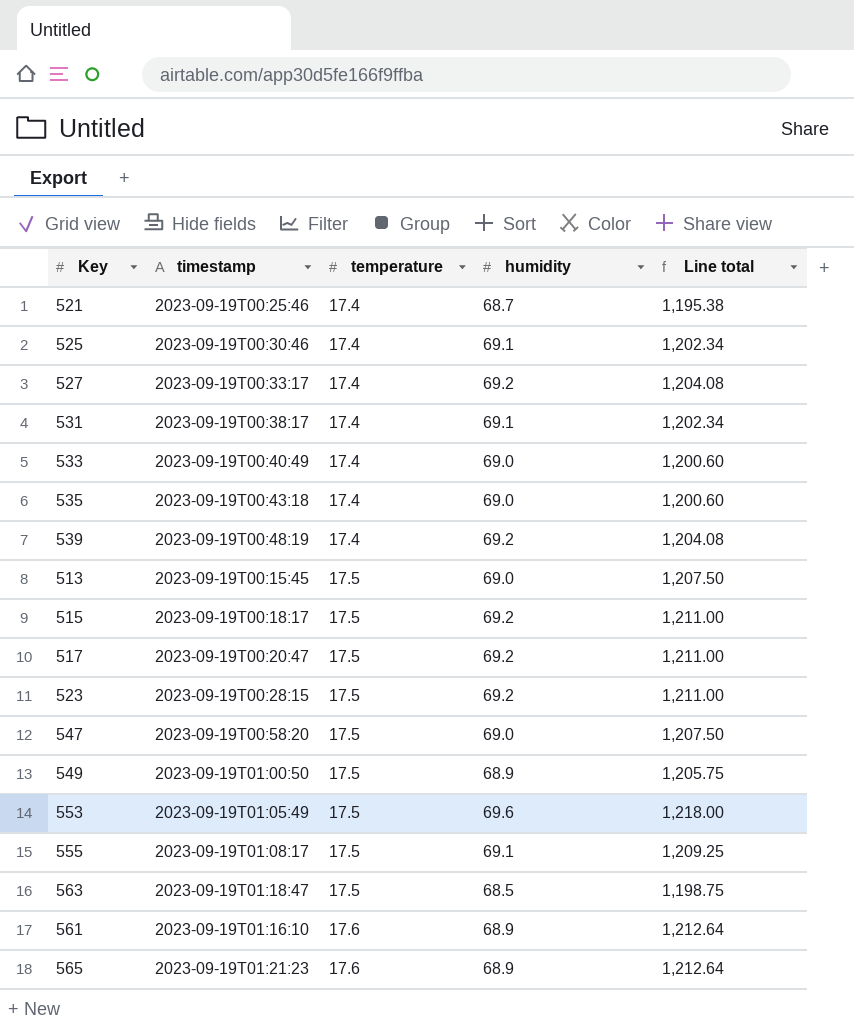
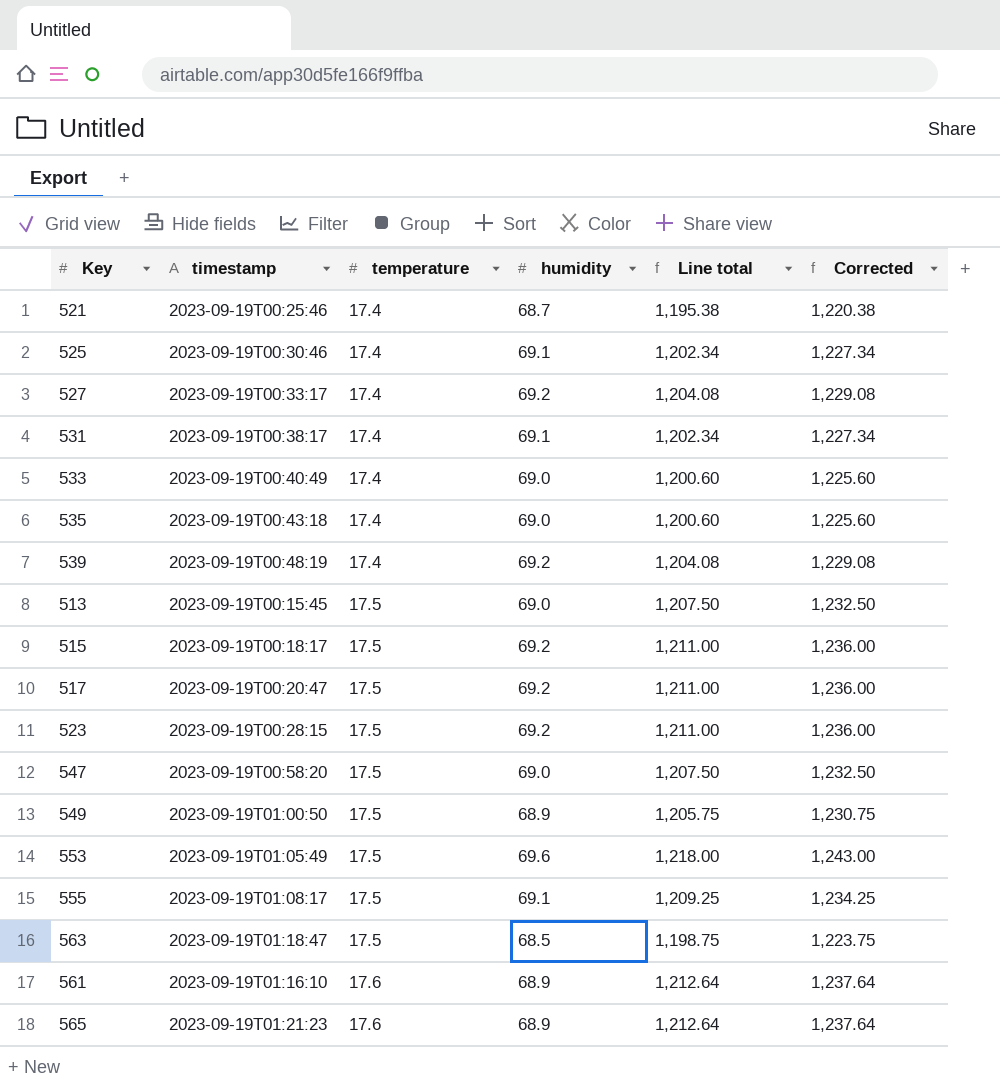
column Corrected | formula: none -> [Line total] + 25

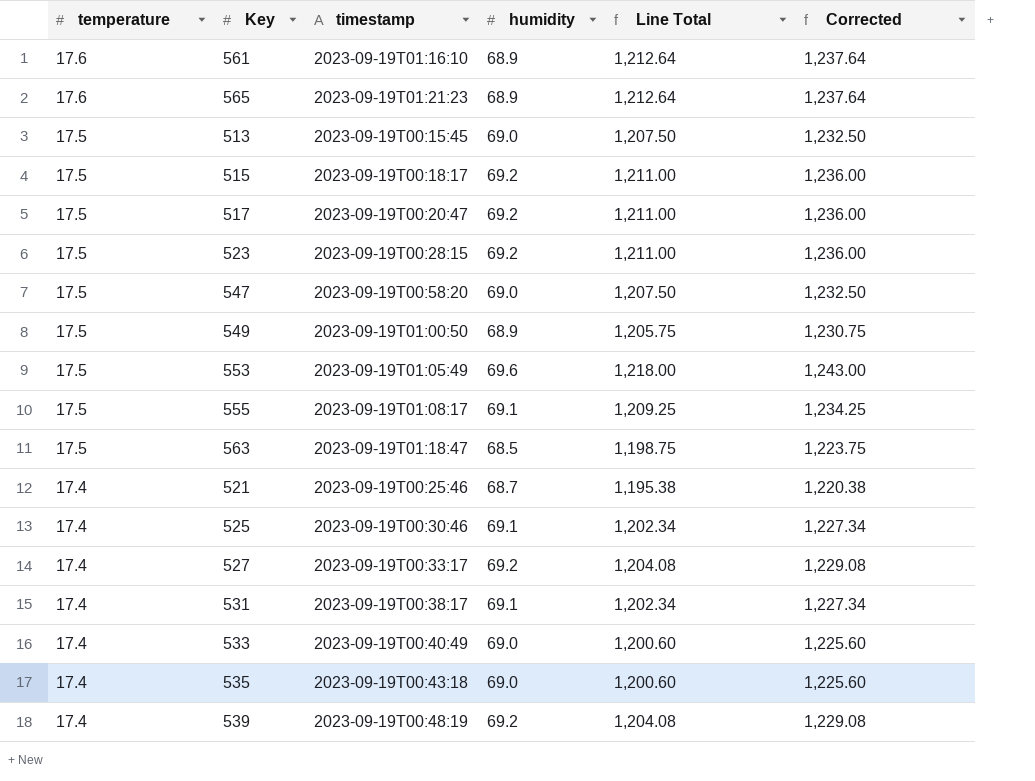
row order: temperature ascending -> temperature descending
column temperature | position: 3 -> 1
column name: Line total -> Line Total

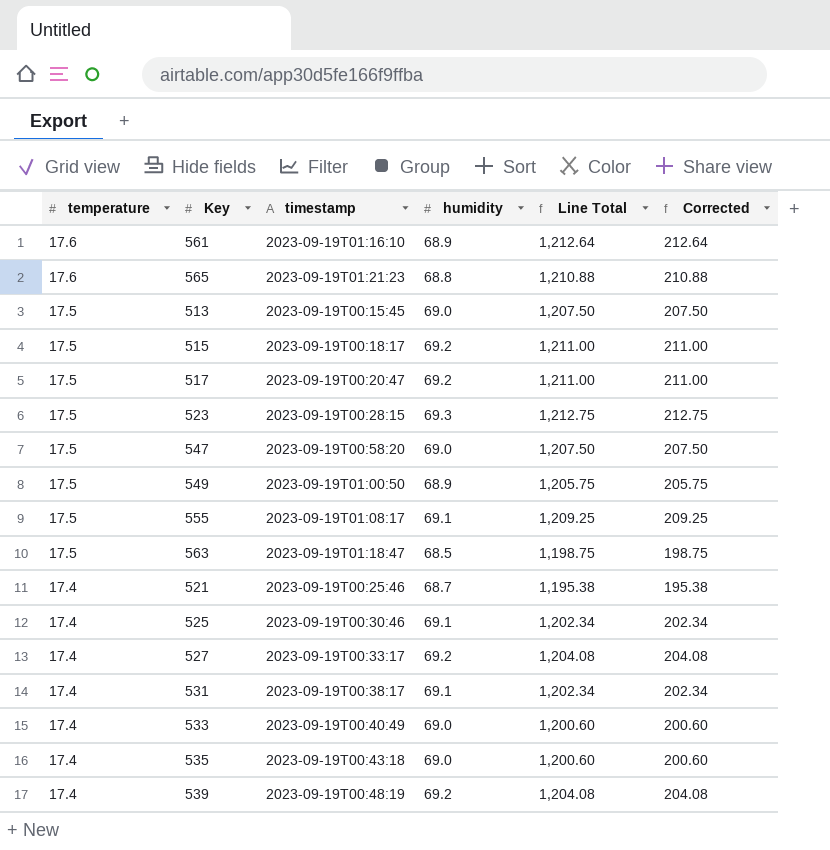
column Corrected | formula: [Line Total] + 25 -> [Line Total] - 1000
row 553: 17.5 | 2023-09-19T01:05:49 | 69.6 | 1,218.00 | 1,243.00 -> none
565 | humidity: 68.9 -> 68.8
565 | Line Total: 1,212.64 -> 1,210.88
523 | humidity: 69.2 -> 69.3
523 | Line Total: 1,211.00 -> 1,212.75

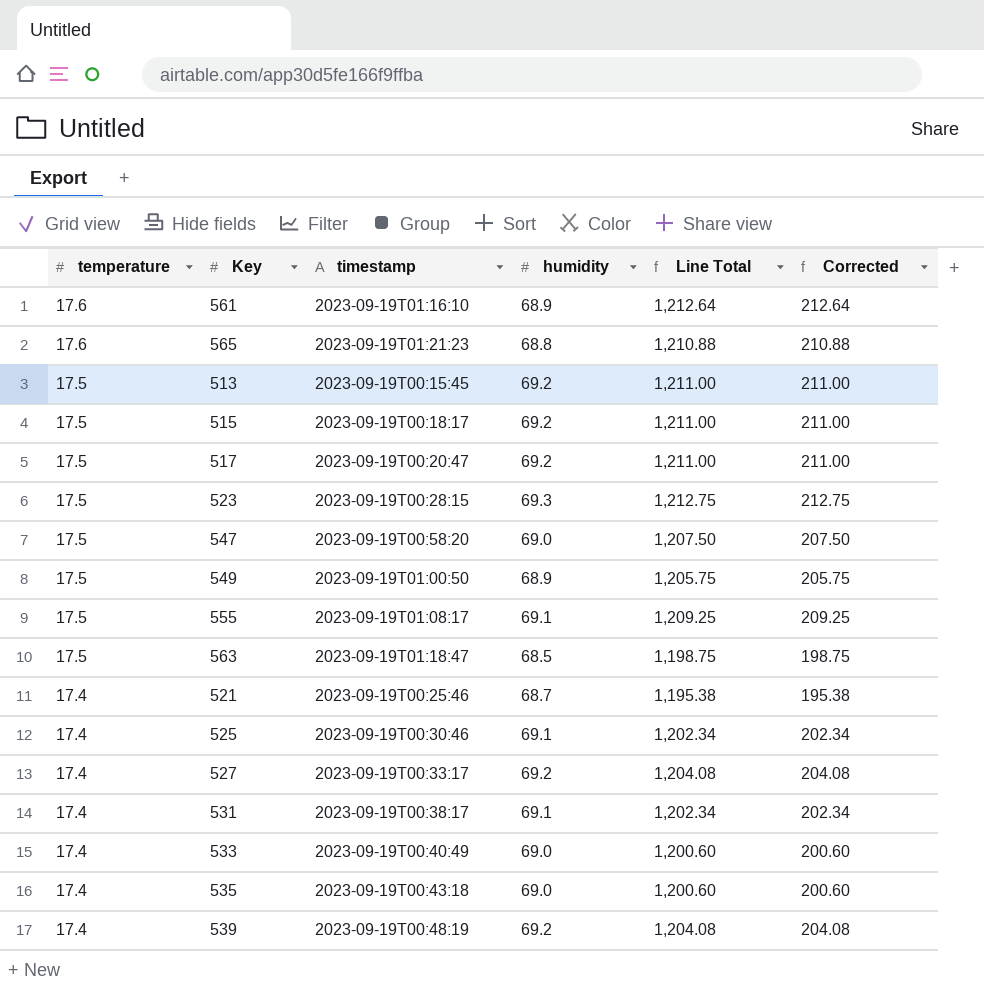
513 | humidity: 69.0 -> 69.2
513 | Line Total: 1,207.50 -> 1,211.00
513 | Corrected: 207.50 -> 211.00

